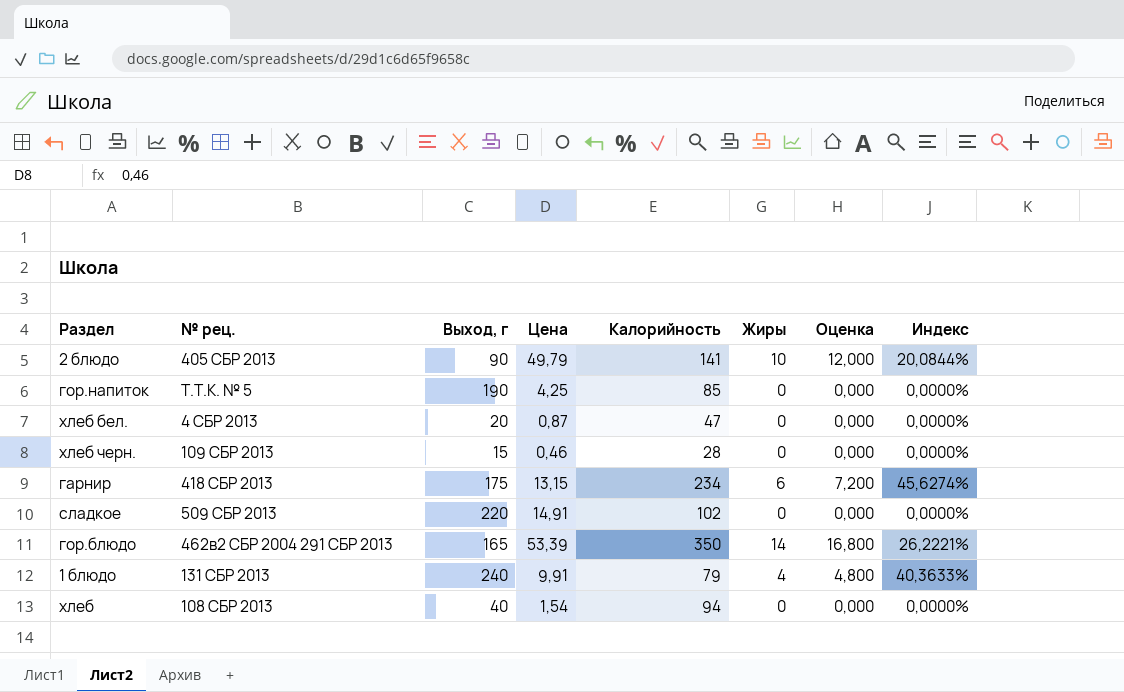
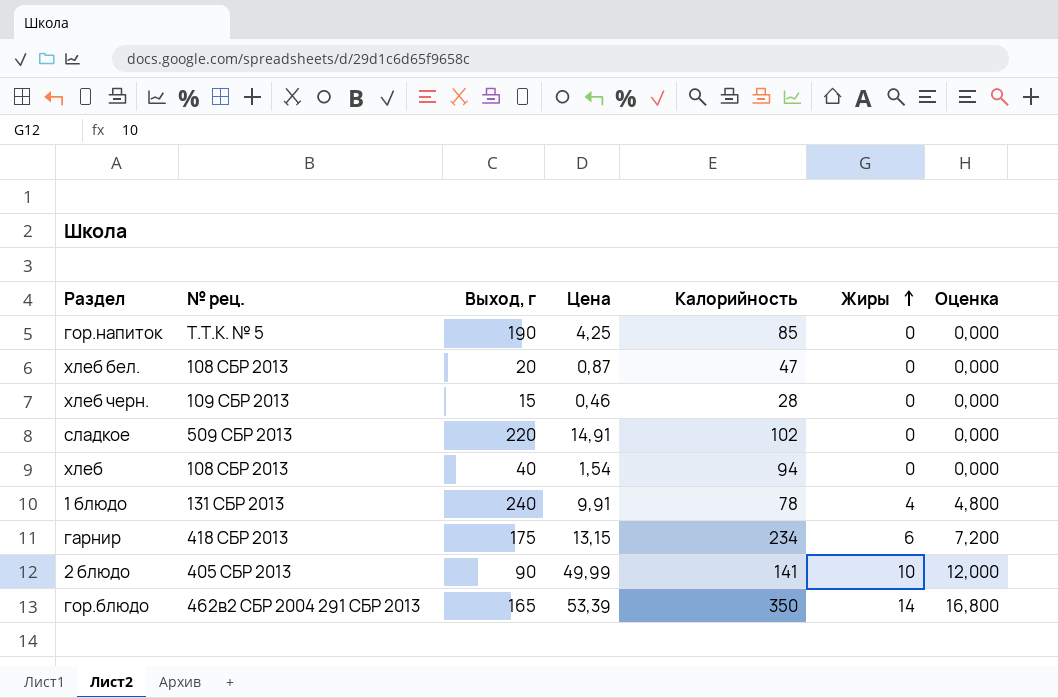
row order: none -> Жиры ascending
column Индекс | formula: [Жиры] / [Цена] -> none
хлеб бел. | № рец.: 4 СБР 2013 -> 108 СБР 2013
1 блюдо | Калорийность: 79 -> 78
2 блюдо | Цена: 49,79 -> 49,99

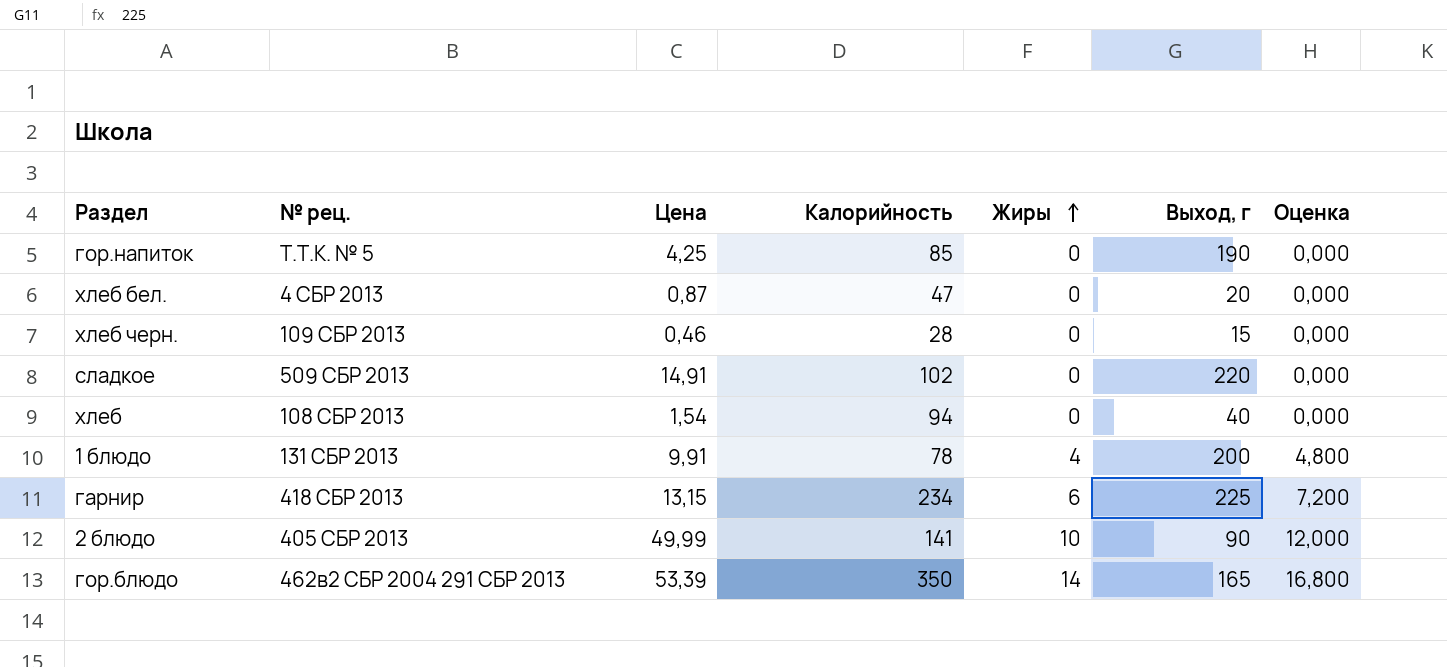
column Выход, г | position: 3 -> 6
хлеб бел. | № рец.: 108 СБР 2013 -> 4 СБР 2013
1 блюдо | Выход, г: 240 -> 200
гарнир | Выход, г: 175 -> 225

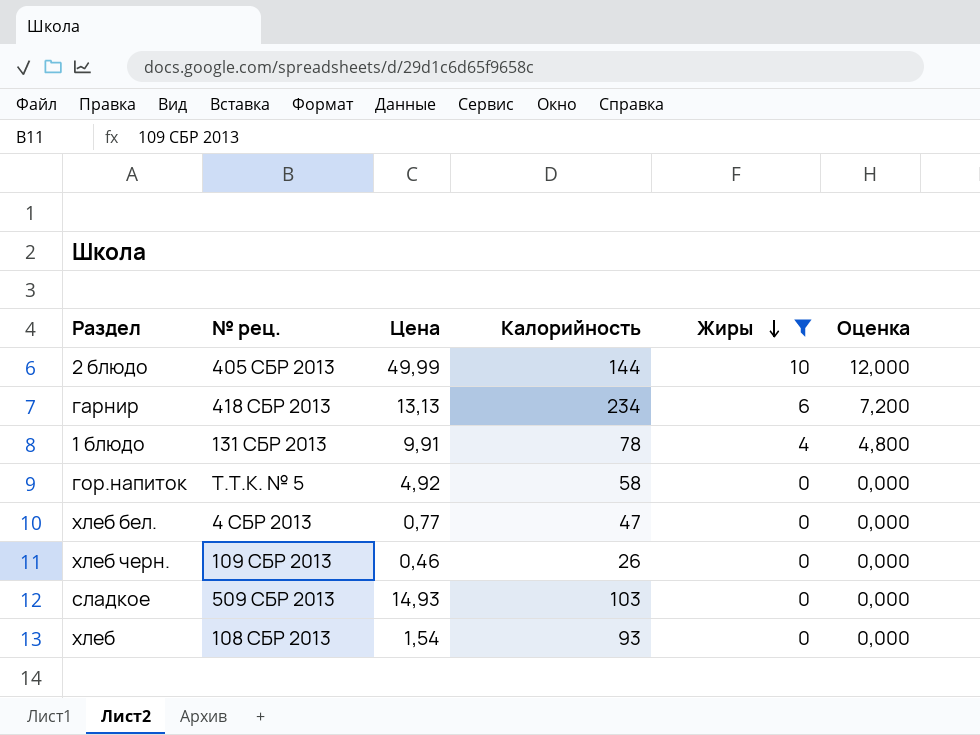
filter: none -> Жиры != 14
row order: Жиры ascending -> Жиры descending
column Выход, г | position: 6 -> none
2 блюдо | Калорийность: 141 -> 144
гарнир | Цена: 13,15 -> 13,13
гор.напиток | Цена: 4,25 -> 4,92
гор.напиток | Калорийность: 85 -> 58
хлеб бел. | Цена: 0,87 -> 0,77
хлеб черн. | Калорийность: 28 -> 26
сладкое | Цена: 14,91 -> 14,93
сладкое | Калорийность: 102 -> 103
хлеб | Калорийность: 94 -> 93

